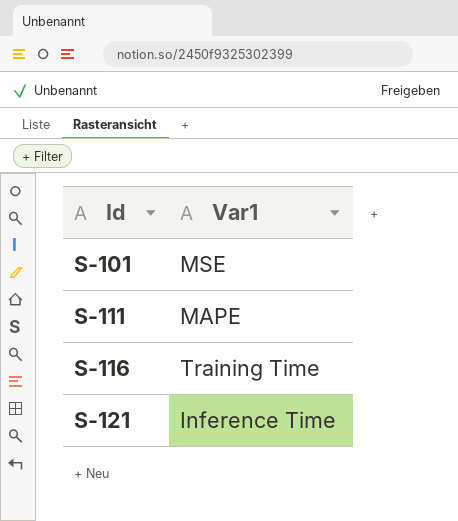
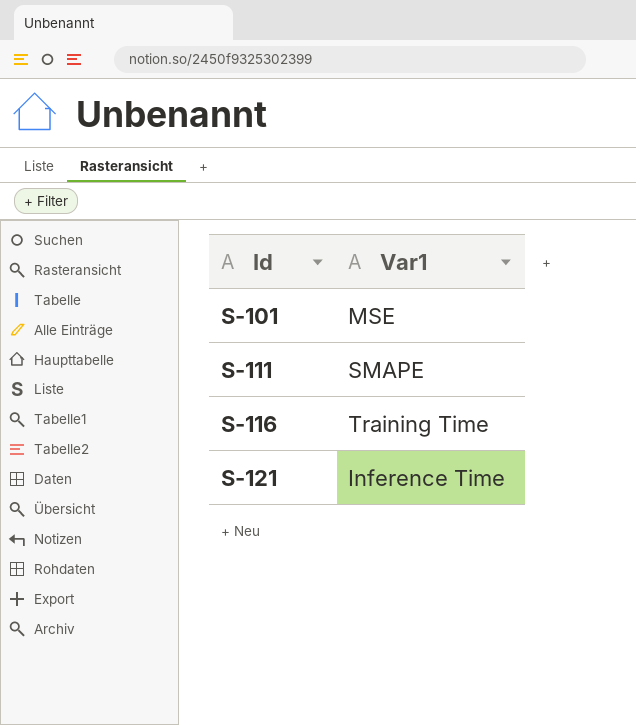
S-111 | Var1: MAPE -> SMAPE

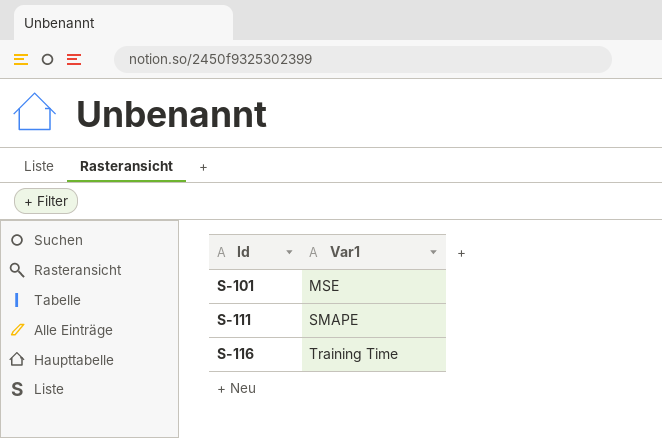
row S-121: Inference Time -> none

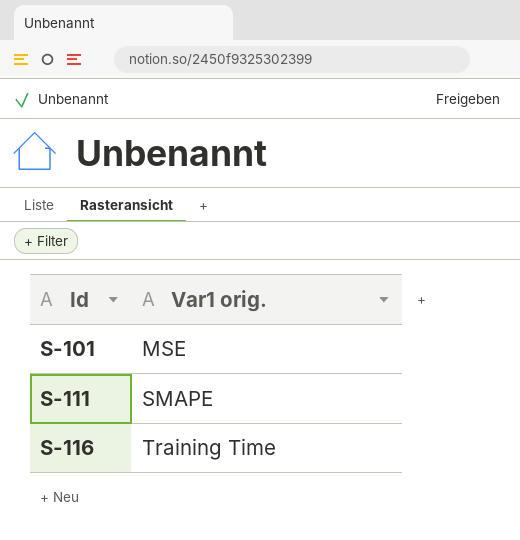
column name: Var1 -> Var1 orig.

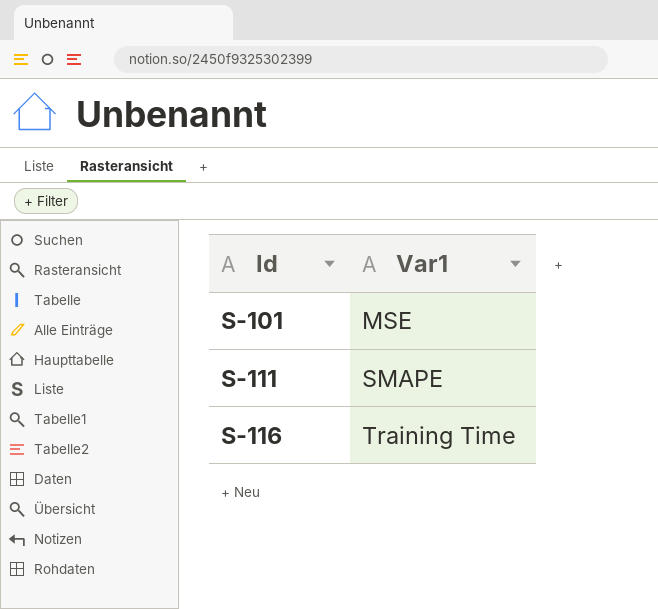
column name: Var1 orig. -> Var1

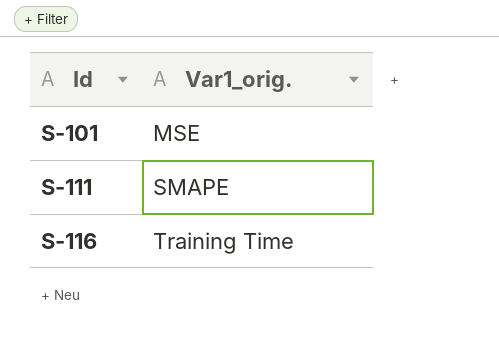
column name: Var1 -> Var1_orig.

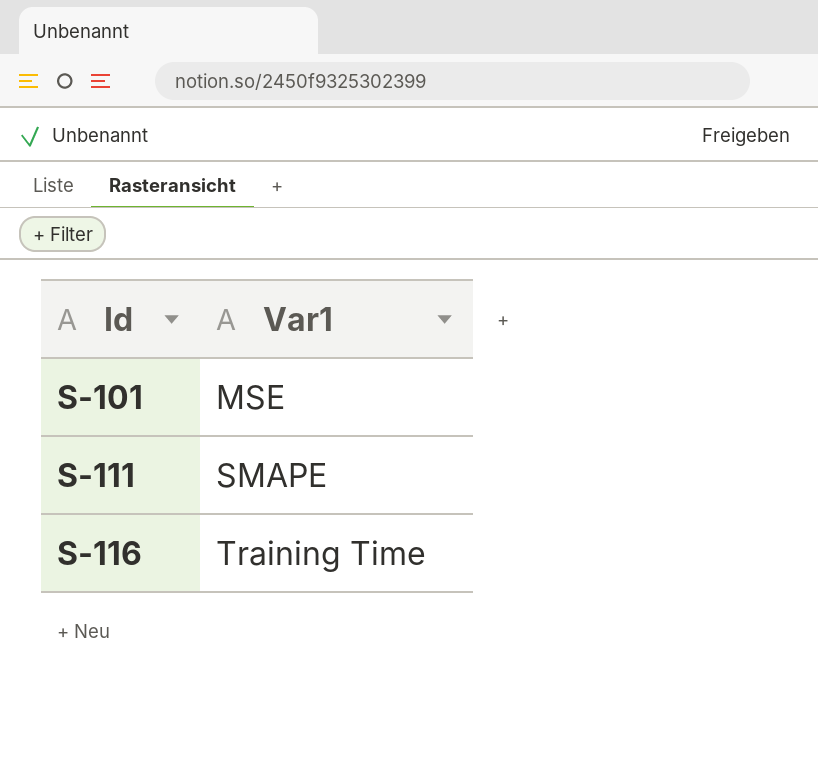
column name: Var1_orig. -> Var1

